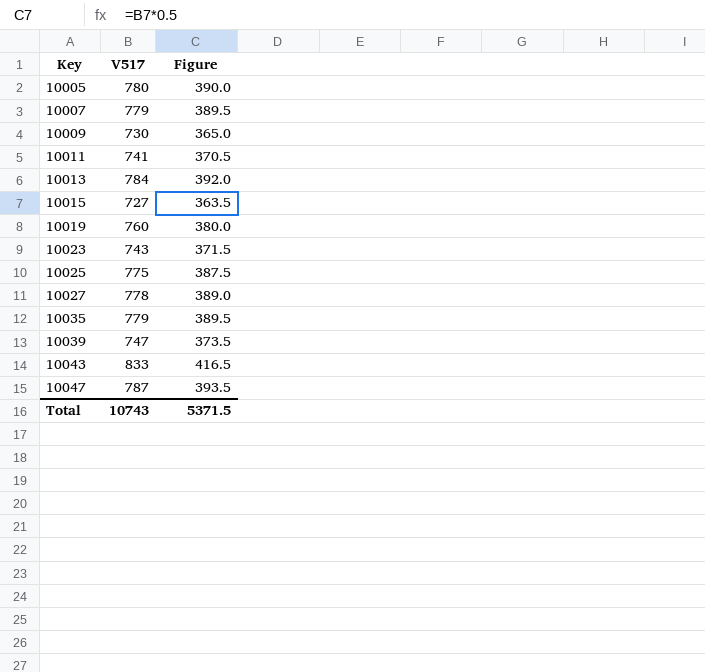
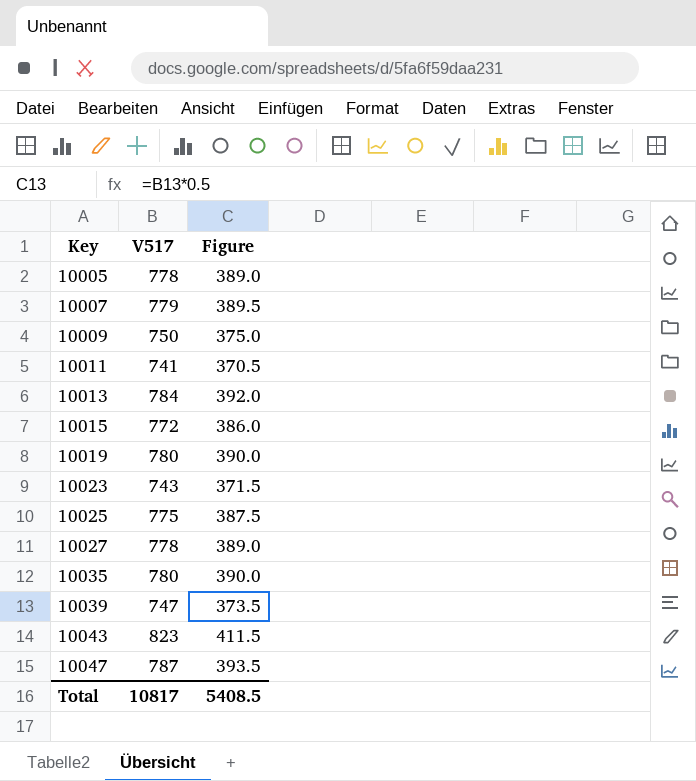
10005 | V517: 780 -> 778
10005 | Figure: 390.0 -> 389.0
10009 | V517: 730 -> 750
10009 | Figure: 365.0 -> 375.0
10015 | V517: 727 -> 772
10015 | Figure: 363.5 -> 386.0
10019 | V517: 760 -> 780
10019 | Figure: 380.0 -> 390.0
10035 | V517: 779 -> 780
10035 | Figure: 389.5 -> 390.0
10043 | V517: 833 -> 823
10043 | Figure: 416.5 -> 411.5
Total | V517: 10743 -> 10817
Total | Figure: 5371.5 -> 5408.5

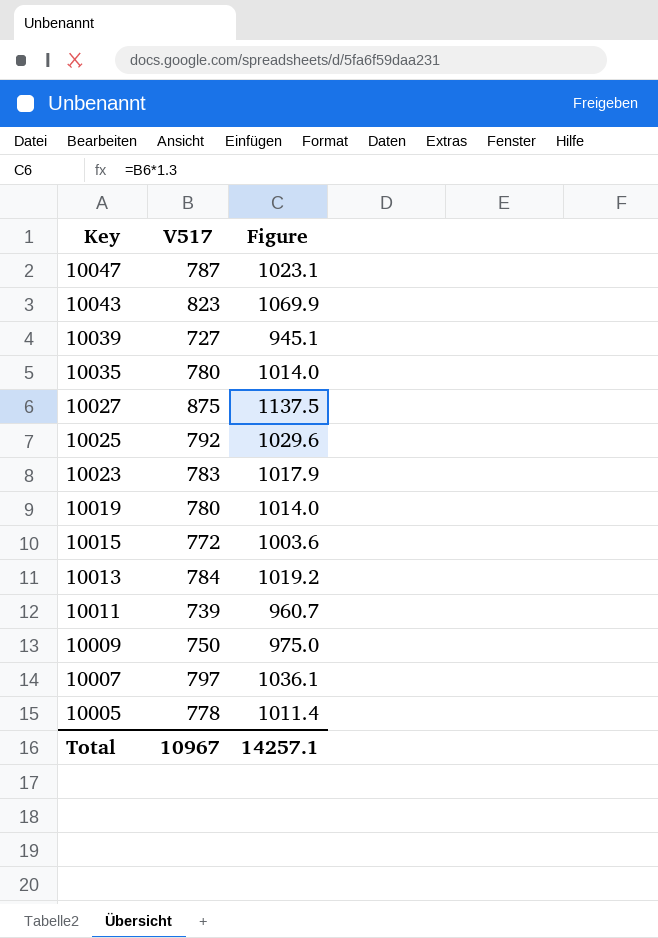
row order: Key ascending -> Key descending
column Figure | formula: [V517] * 0.5 -> [V517] * 1.3
10039 | V517: 747 -> 727
10027 | V517: 778 -> 875
10025 | V517: 775 -> 792
10023 | V517: 743 -> 783
10011 | V517: 741 -> 739
10007 | V517: 779 -> 797
Total | V517: 10817 -> 10967
Total | Figure: 5408.5 -> 14257.1

